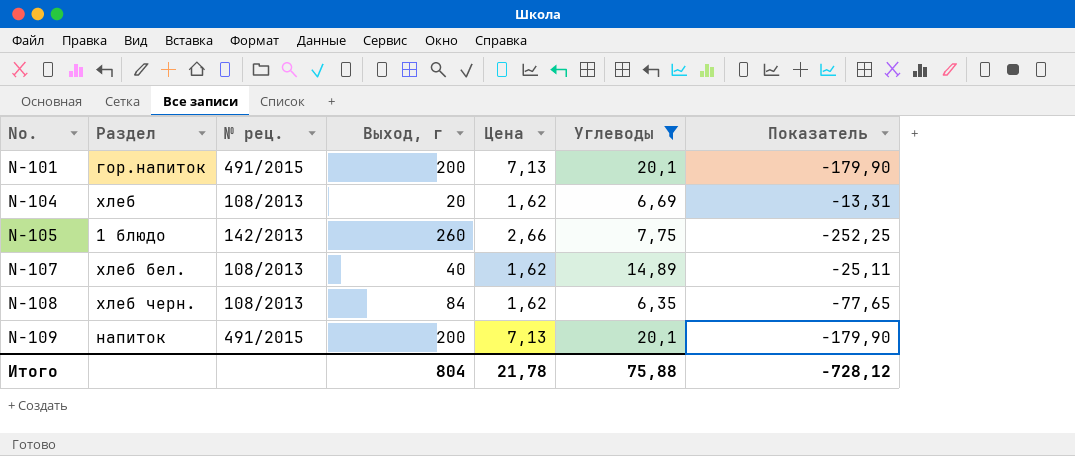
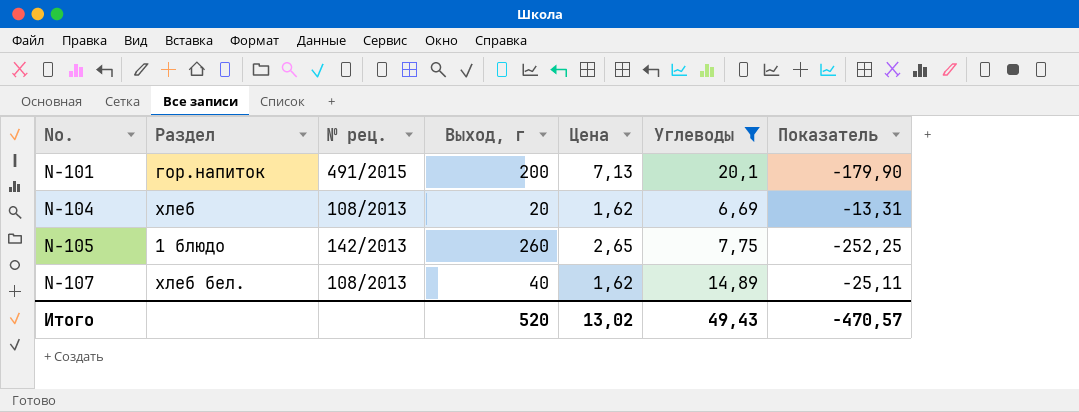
row N-108: хлеб черн. | 108/2013 | 84 | 1,62 | 6,35 | -77,65 -> none
row N-109: напиток | 491/2015 | 200 | 7,13 | 20,1 | -179,90 -> none
N-105 | Цена: 2,66 -> 2,65
Итого | Выход, г: 804 -> 520
Итого | Цена: 21,78 -> 13,02
Итого | Углеводы: 75,88 -> 49,43
Итого | Показатель: -728,12 -> -470,57

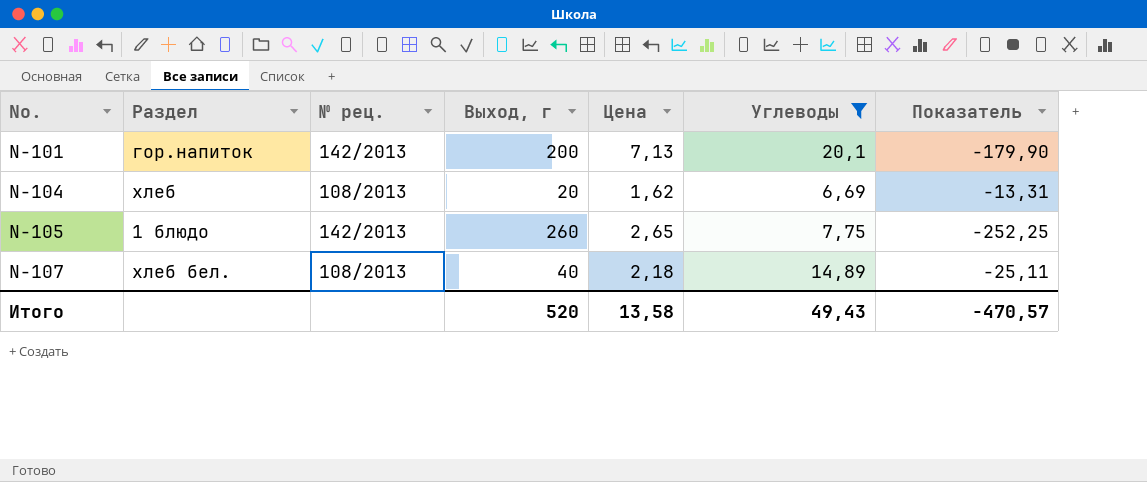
N-101 | № рец.: 491/2015 -> 142/2013
N-107 | Цена: 1,62 -> 2,18
Итого | Цена: 13,02 -> 13,58

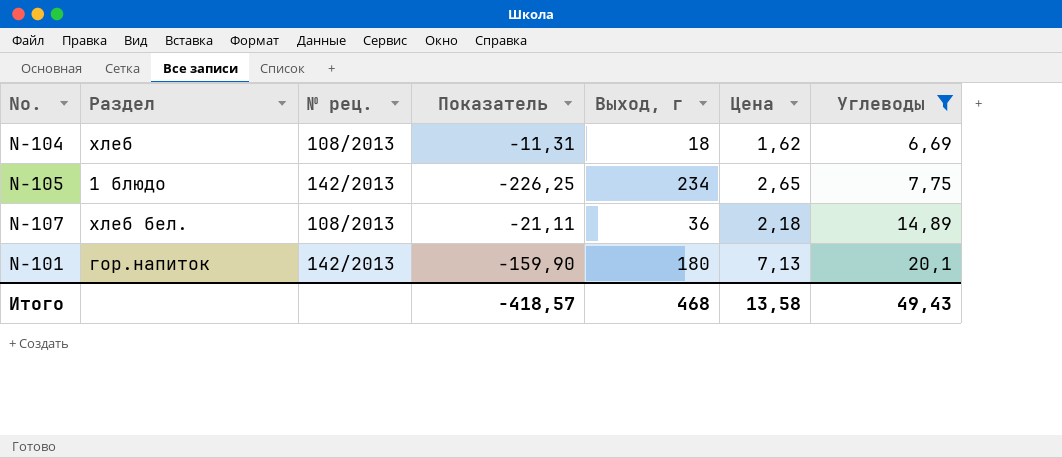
row order: No. ascending -> Углеводы ascending
column Показатель | position: 7 -> 4
N-104 | Показатель: -13,31 -> -11,31
N-104 | Выход, г: 20 -> 18
N-105 | Показатель: -252,25 -> -226,25
N-105 | Выход, г: 260 -> 234
N-107 | Показатель: -25,11 -> -21,11
N-107 | Выход, г: 40 -> 36
N-101 | Показатель: -179,90 -> -159,90
N-101 | Выход, г: 200 -> 180
Итого | Показатель: -470,57 -> -418,57
Итого | Выход, г: 520 -> 468

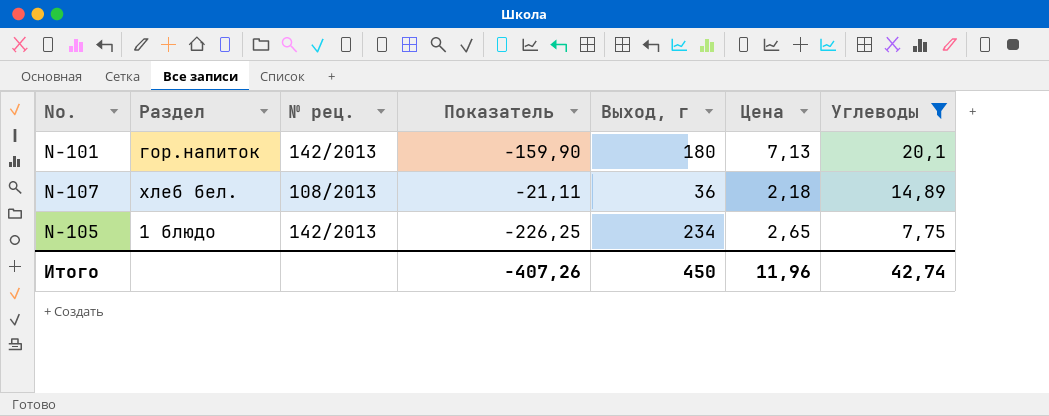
row order: Углеводы ascending -> Углеводы descending
row N-104: хлеб | 108/2013 | -11,31 | 18 | 1,62 | 6,69 -> none
Итого | Показатель: -418,57 -> -407,26
Итого | Выход, г: 468 -> 450
Итого | Цена: 13,58 -> 11,96
Итого | Углеводы: 49,43 -> 42,74

